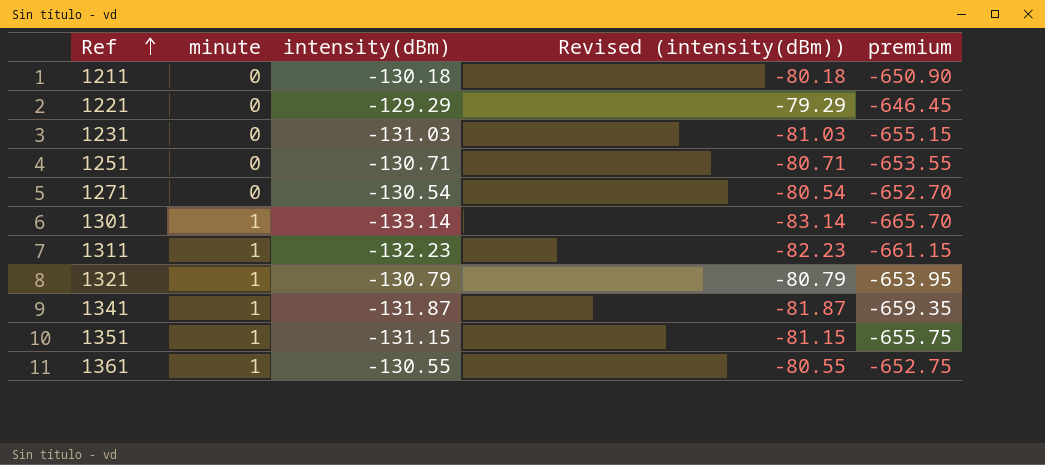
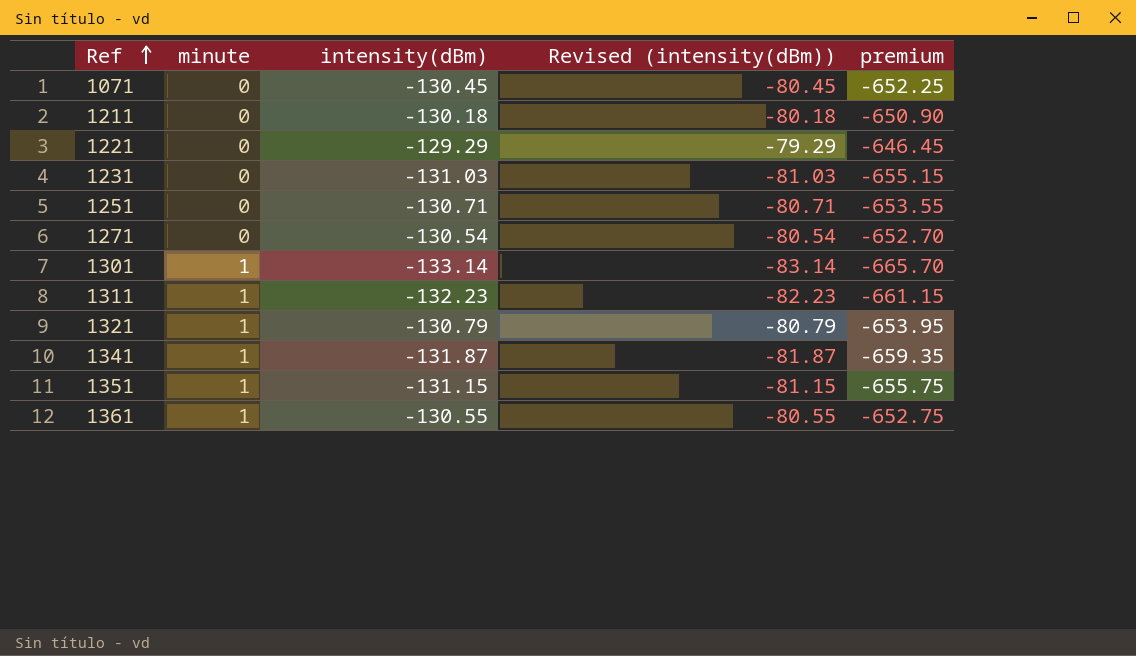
row 1071: none -> 0 | -130.45 | -80.45 | -652.25

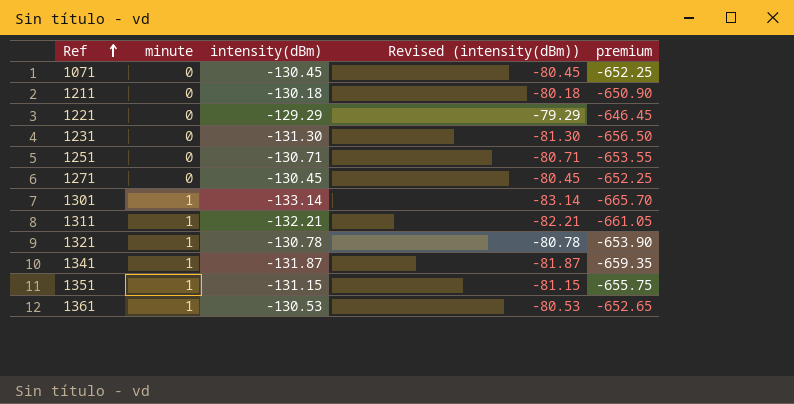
1231 | intensity(dBm): -131.03 -> -131.30
1231 | Revised (intensity(dBm)): -81.03 -> -81.30
1231 | premium: -655.15 -> -656.50
1271 | intensity(dBm): -130.54 -> -130.45
1271 | Revised (intensity(dBm)): -80.54 -> -80.45
1271 | premium: -652.70 -> -652.25
1311 | intensity(dBm): -132.23 -> -132.21
1311 | Revised (intensity(dBm)): -82.23 -> -82.21
1311 | premium: -661.15 -> -661.05
1321 | intensity(dBm): -130.79 -> -130.78
1321 | Revised (intensity(dBm)): -80.79 -> -80.78
1321 | premium: -653.95 -> -653.90
1361 | intensity(dBm): -130.55 -> -130.53
1361 | Revised (intensity(dBm)): -80.55 -> -80.53
1361 | premium: -652.75 -> -652.65

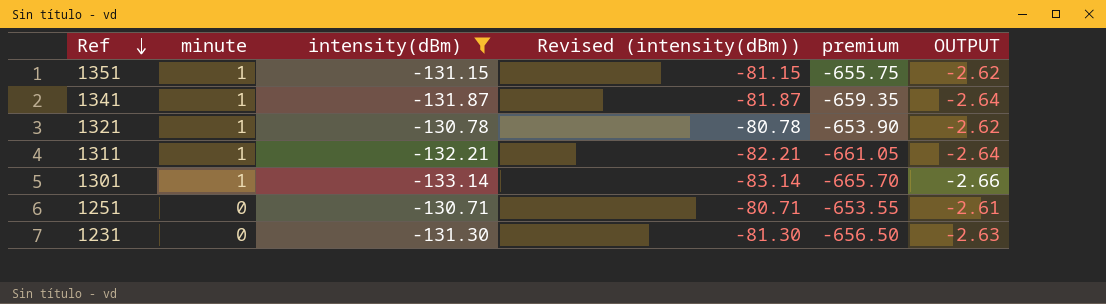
filter: none -> intensity(dBm) <= -130.71
row order: Ref ascending -> Ref descending
column OUTPUT | formula: none -> [intensity(dBm)] * 0.02

